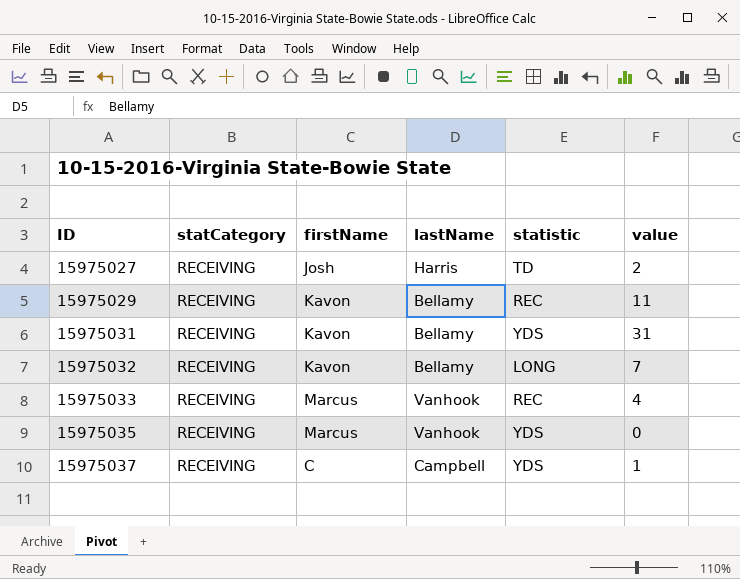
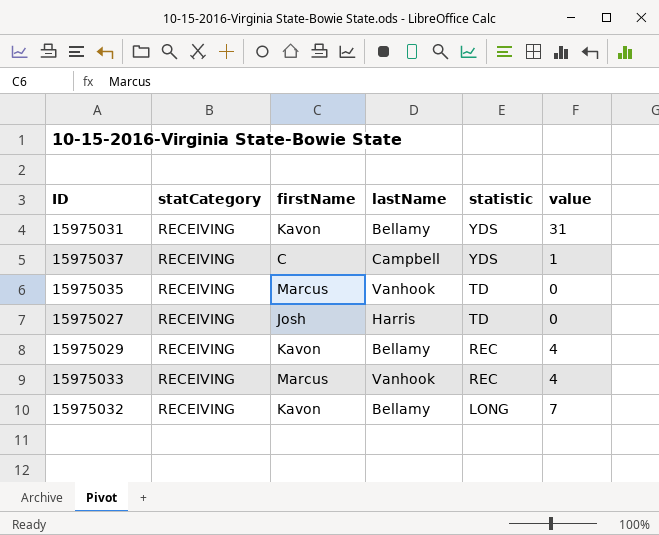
row order: ID ascending -> statistic descending
15975035 | statistic: YDS -> TD
15975027 | value: 2 -> 0
15975029 | value: 11 -> 4

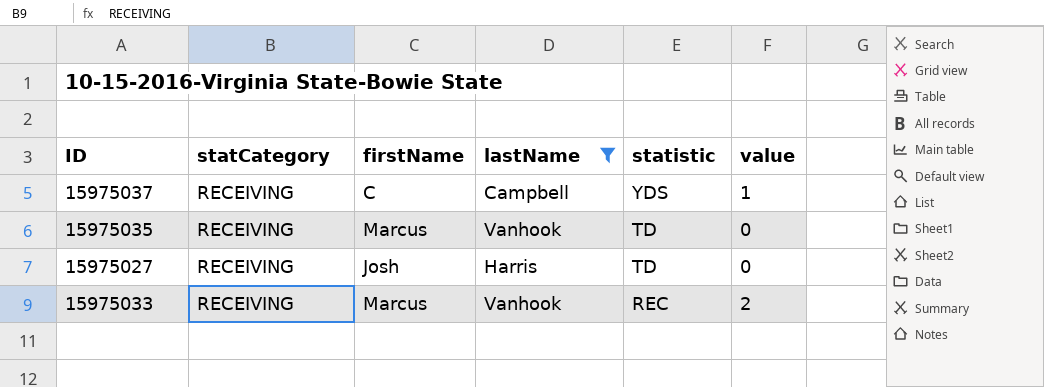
filter: none -> lastName != Bellamy
15975033 | value: 4 -> 2

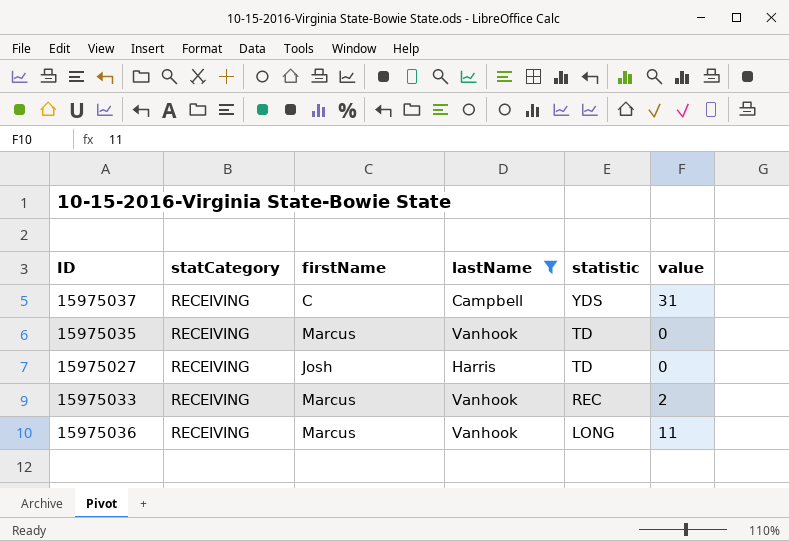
15975037 | value: 1 -> 31
row 15975036: none -> RECEIVING | Marcus | Vanhook | LONG | 11

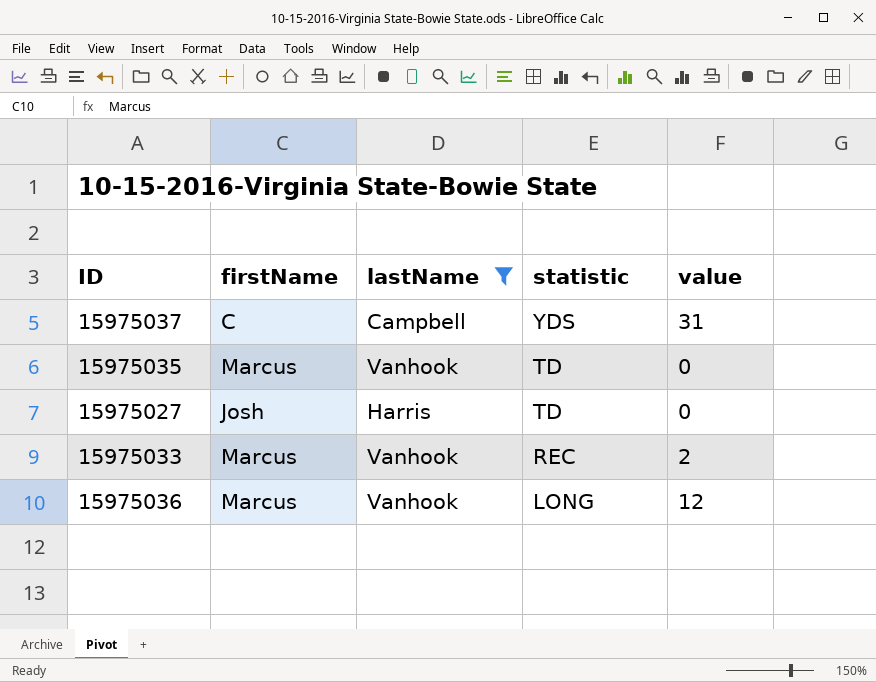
column statCategory | position: 2 -> none
15975036 | value: 11 -> 12

